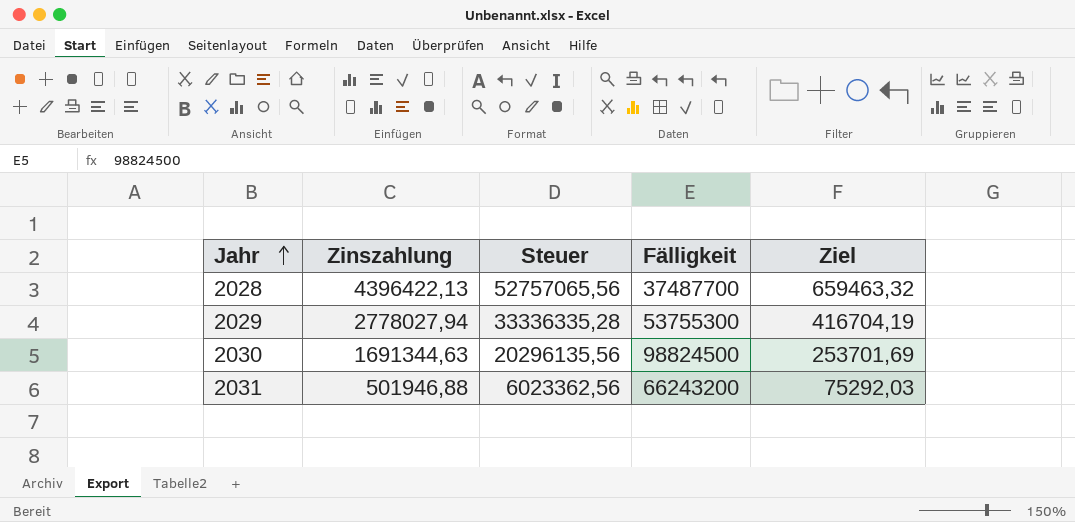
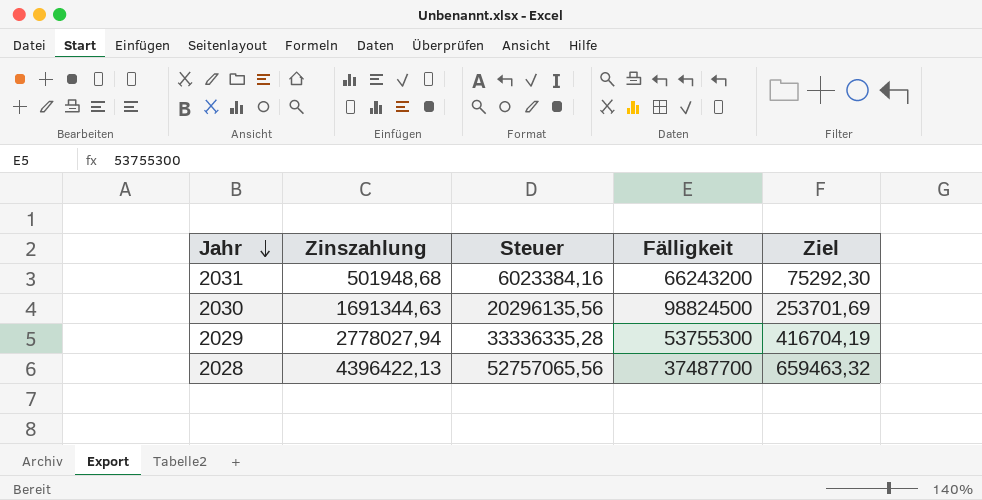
row order: Jahr ascending -> Jahr descending
2031 | Zinszahlung: 501946,88 -> 501948,68
2031 | Steuer: 6023362,56 -> 6023384,16
2031 | Ziel: 75292,03 -> 75292,30

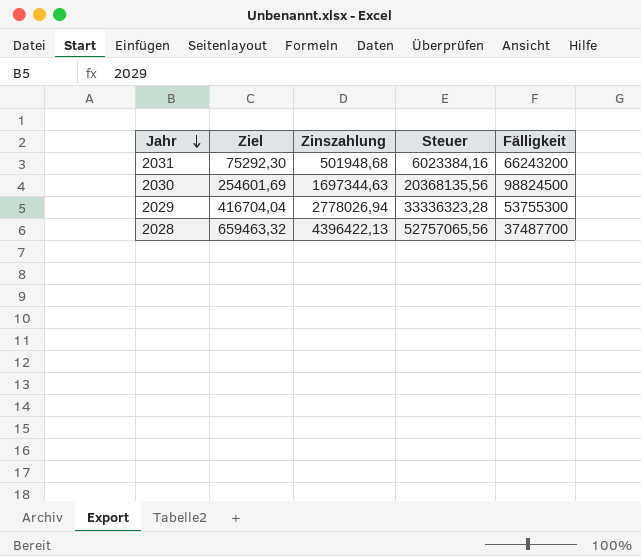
column Ziel | position: 5 -> 2
2030 | Ziel: 253701,69 -> 254601,69
2030 | Zinszahlung: 1691344,63 -> 1697344,63
2030 | Steuer: 20296135,56 -> 20368135,56
2029 | Ziel: 416704,19 -> 416704,04
2029 | Zinszahlung: 2778027,94 -> 2778026,94
2029 | Steuer: 33336335,28 -> 33336323,28

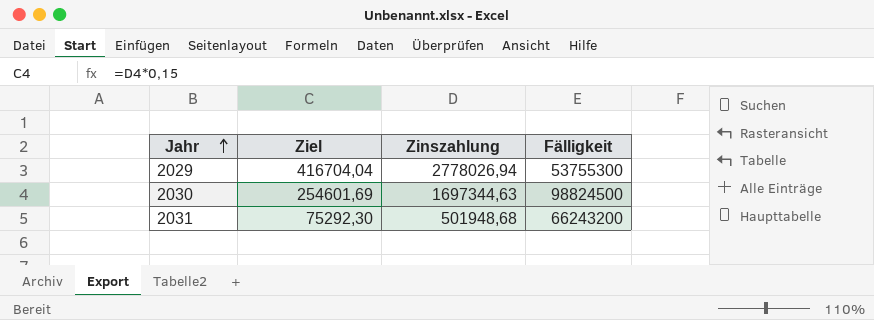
row order: Jahr descending -> Jahr ascending
column Steuer | formula: [Zinszahlung] * 12 -> none
row 2028: 659463,32 | 4396422,13 | 52757065,56 | 37487700 -> none

